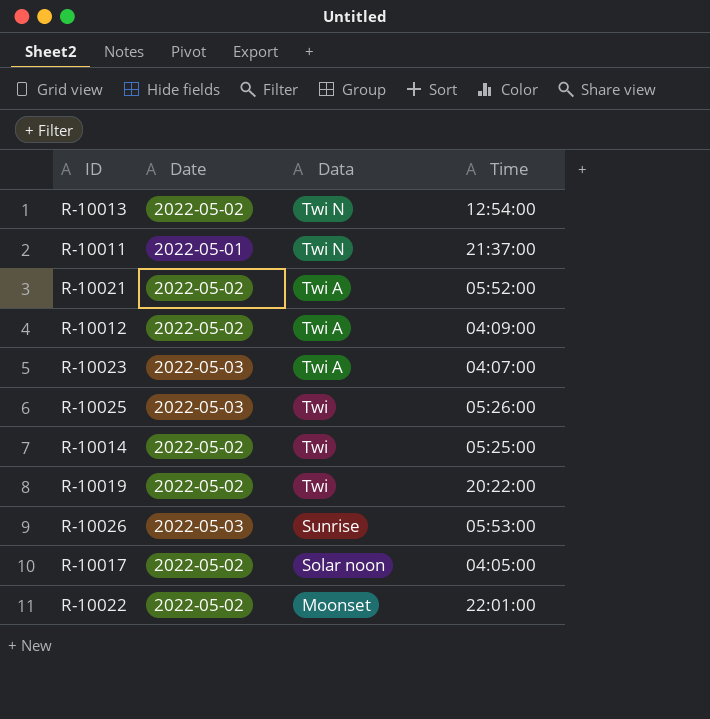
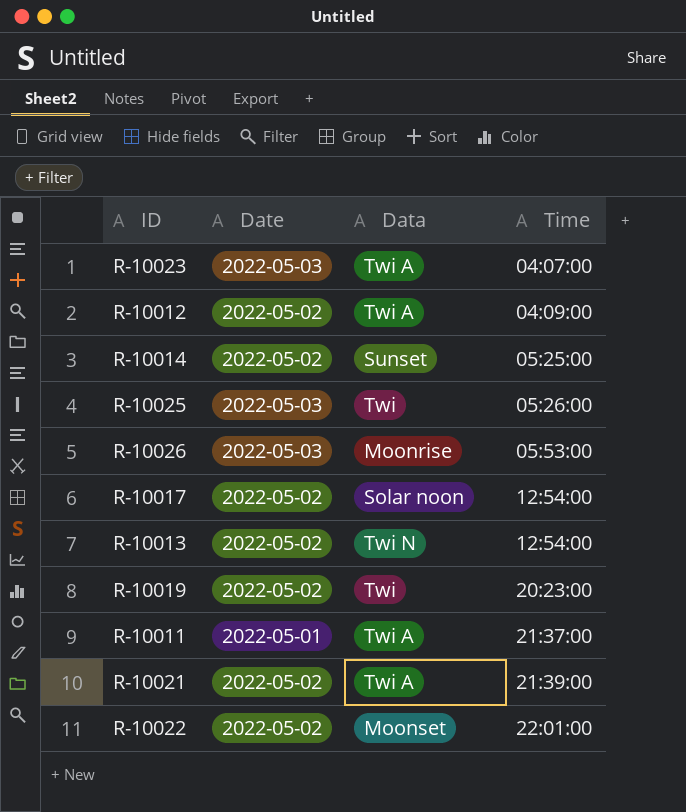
row order: Data descending -> Time ascending
R-10014 | Data: Twi -> Sunset
R-10026 | Data: Sunrise -> Moonrise
R-10017 | Time: 04:05:00 -> 12:54:00
R-10019 | Time: 20:22:00 -> 20:23:00
R-10011 | Data: Twi N -> Twi A
R-10021 | Time: 05:52:00 -> 21:39:00

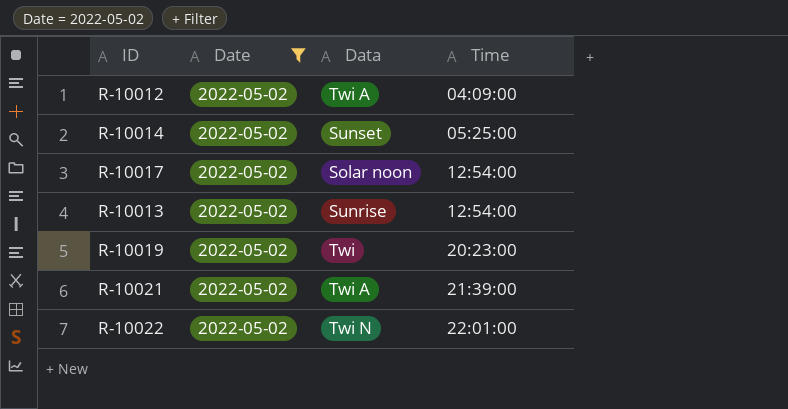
filter: none -> Date = 2022-05-02
R-10013 | Data: Twi N -> Sunrise
R-10022 | Data: Moonset -> Twi N

